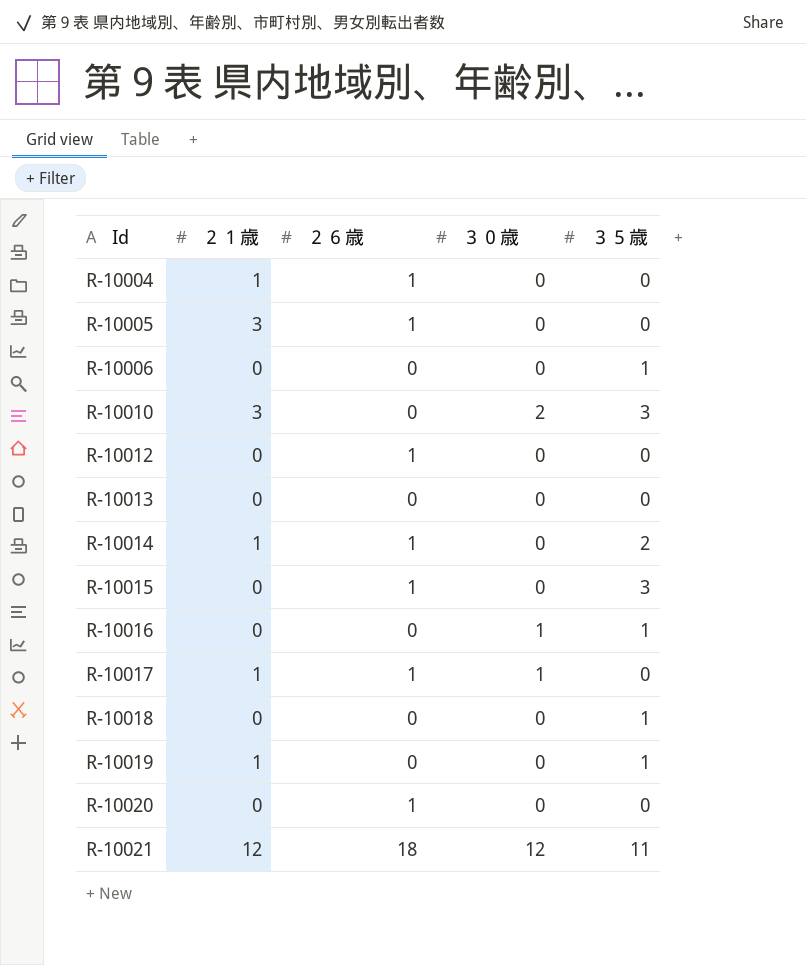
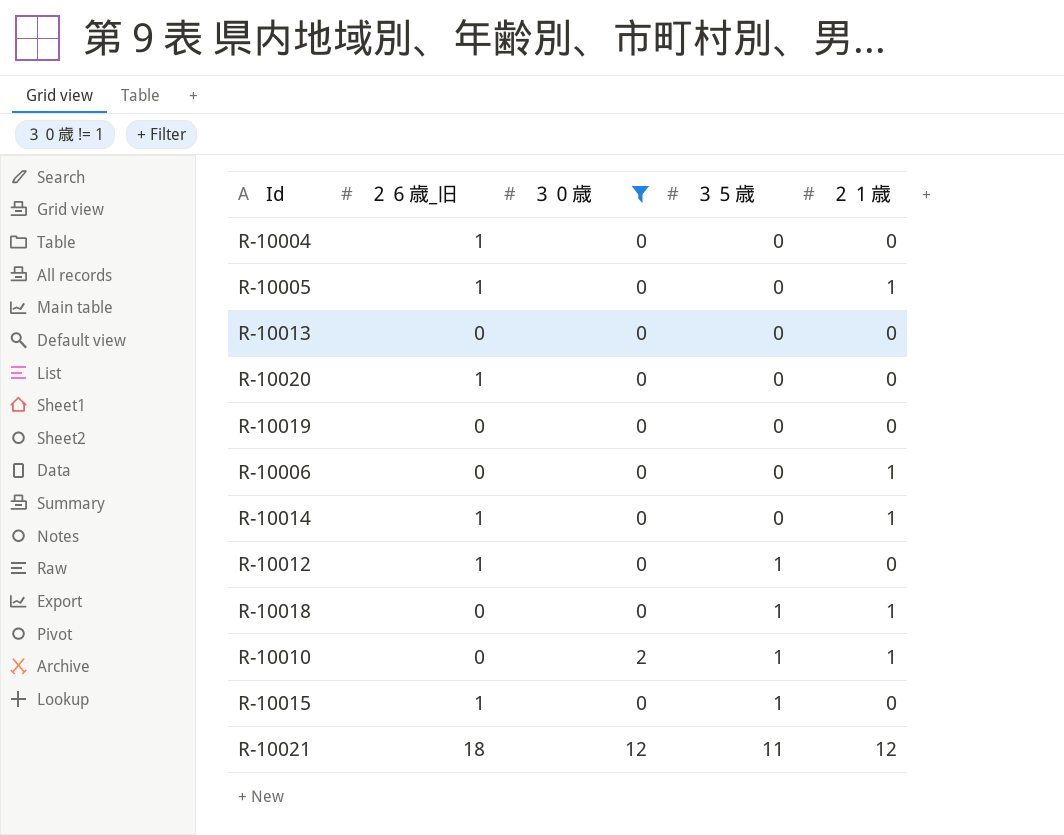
filter: none -> ３０歳 != 1
row order: Id ascending -> ３５歳 ascending
column name: ２６歳 -> ２６歳_旧
column ２１歳 | position: 2 -> 5
R-10004 | ２１歳: 1 -> 0
R-10005 | ２１歳: 3 -> 1
R-10019 | ３５歳: 1 -> 0
R-10019 | ２１歳: 1 -> 0
R-10006 | ３５歳: 1 -> 0
R-10006 | ２１歳: 0 -> 1
R-10014 | ３５歳: 2 -> 0
R-10012 | ３５歳: 0 -> 1
R-10018 | ２１歳: 0 -> 1
R-10010 | ３５歳: 3 -> 1
R-10010 | ２１歳: 3 -> 1
R-10015 | ３５歳: 3 -> 1

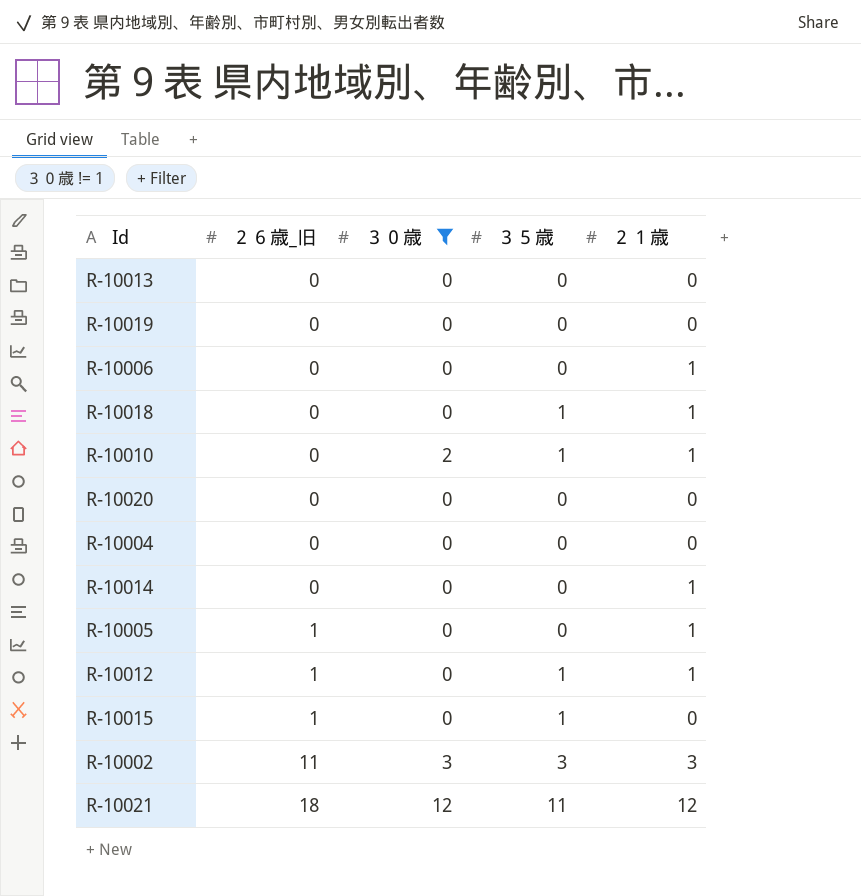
row order: ３５歳 ascending -> ２６歳_旧 ascending
R-10020 | ２６歳_旧: 1 -> 0
R-10004 | ２６歳_旧: 1 -> 0
R-10014 | ２６歳_旧: 1 -> 0
R-10012 | ２１歳: 0 -> 1
row R-10002: none -> 11 | 3 | 3 | 3

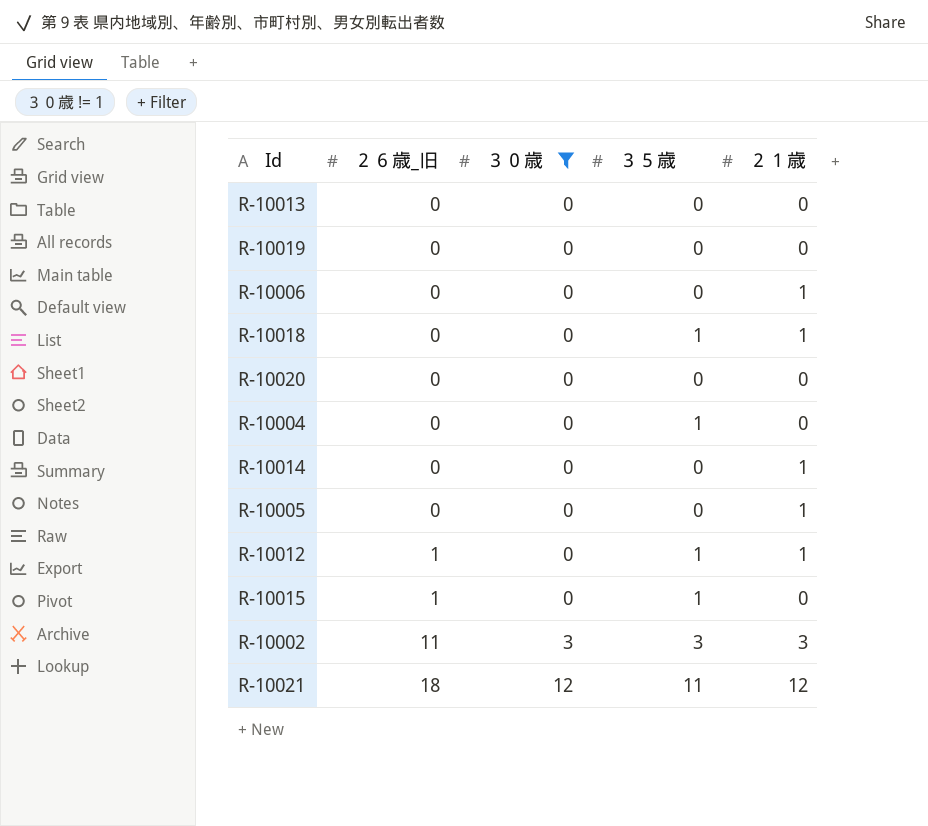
row R-10010: 0 | 2 | 1 | 1 -> none
R-10004 | ３５歳: 0 -> 1
R-10005 | ２６歳_旧: 1 -> 0

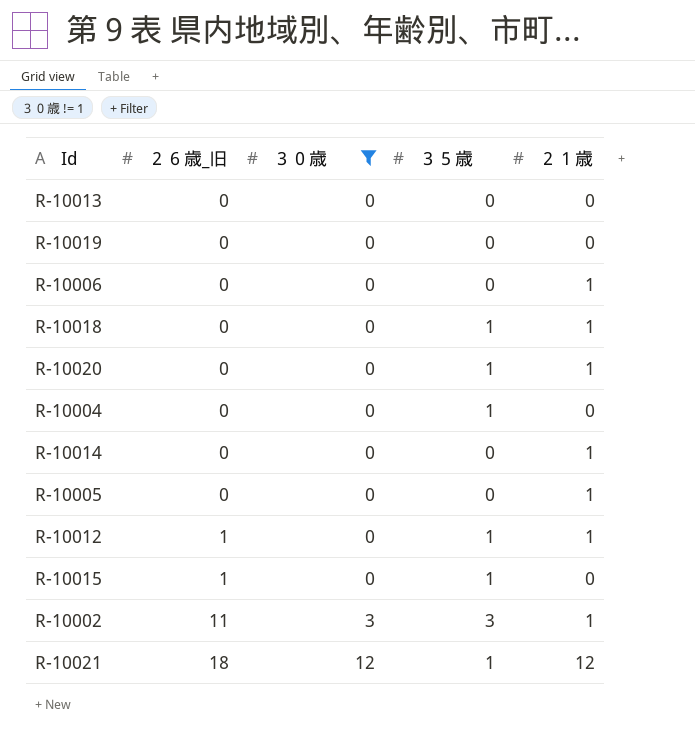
R-10020 | ３５歳: 0 -> 1
R-10020 | ２１歳: 0 -> 1
R-10002 | ２１歳: 3 -> 1
R-10021 | ３５歳: 11 -> 1

